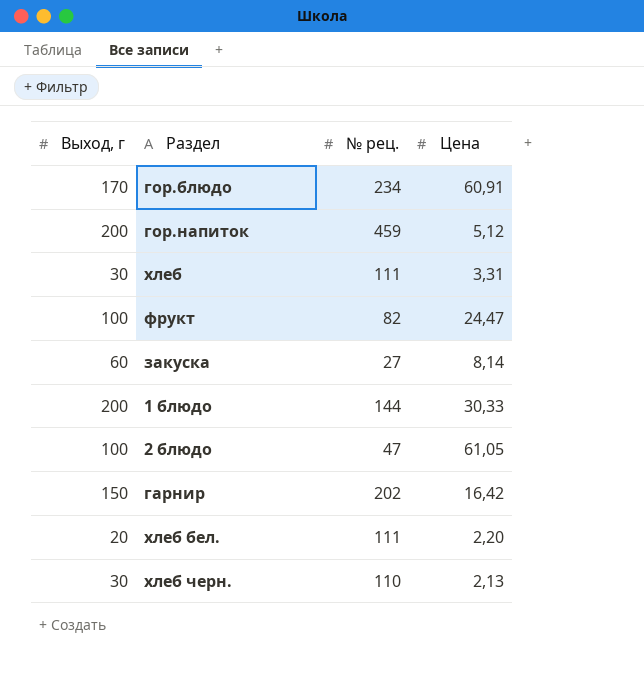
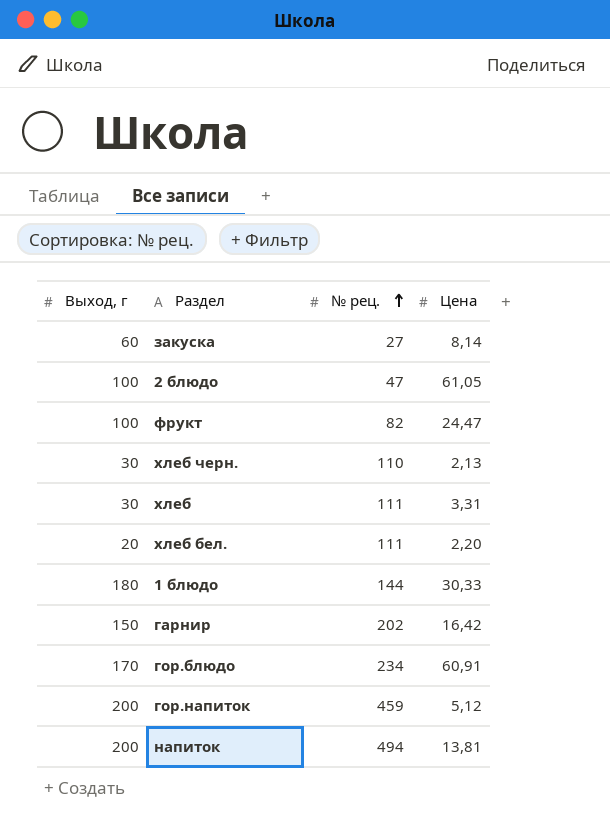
row order: none -> № рец. ascending
1 блюдо | Выход, г: 200 -> 180
row напиток: none -> 200 | 494 | 13,81

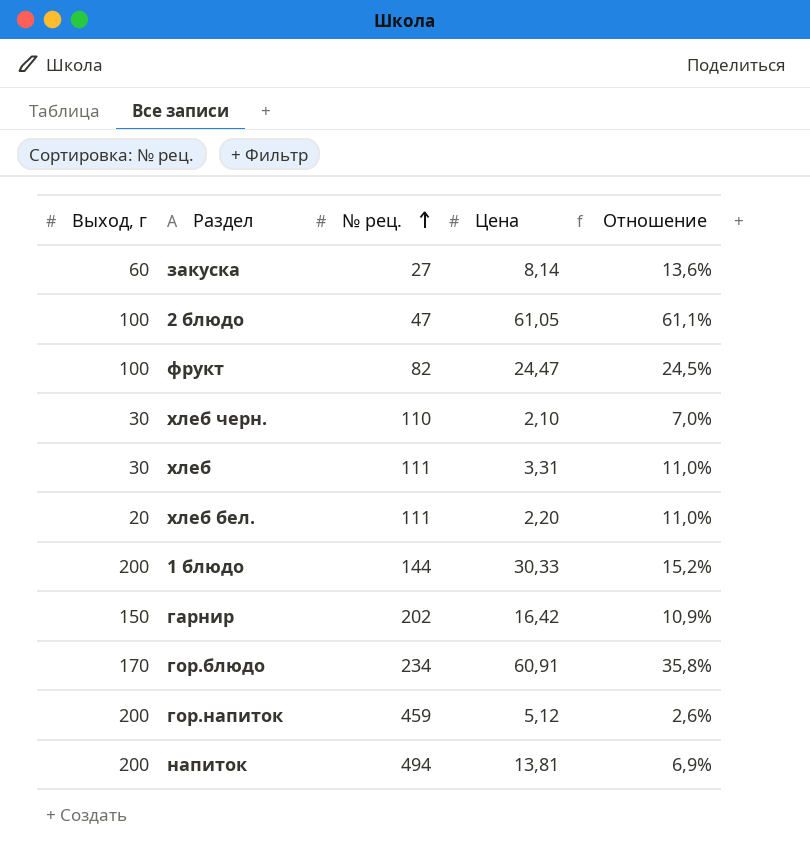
column Отношение | formula: none -> [Цена] / [Выход, г]
хлеб черн. | Цена: 2,13 -> 2,10
1 блюдо | Выход, г: 180 -> 200

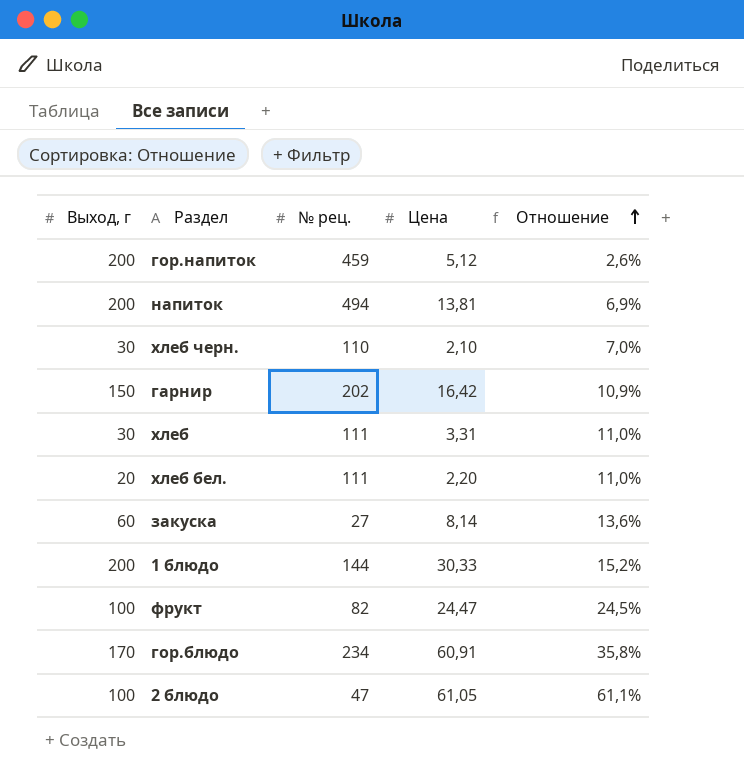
row order: № рец. ascending -> Отношение ascending

